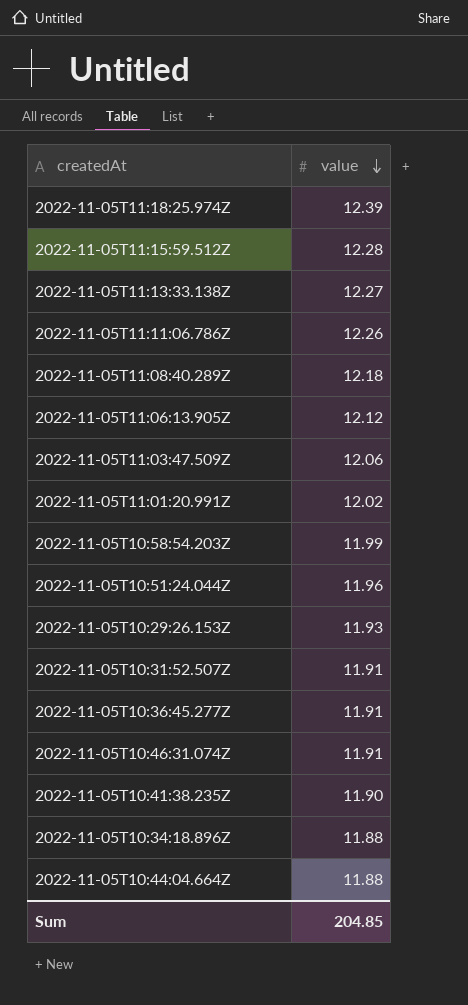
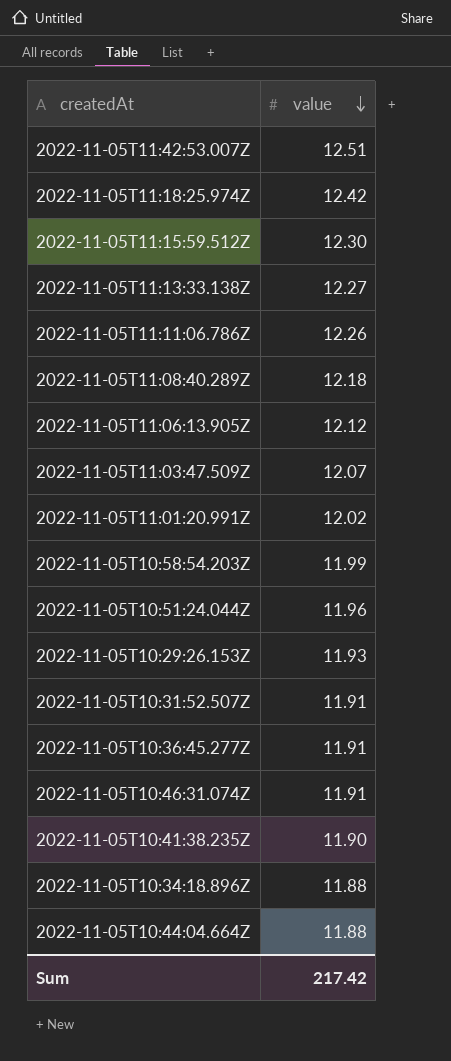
row 2022-11-05T11:42:53.007Z: none -> 12.51
2022-11-05T11:18:25.974Z | value: 12.39 -> 12.42
2022-11-05T11:15:59.512Z | value: 12.28 -> 12.30
2022-11-05T11:03:47.509Z | value: 12.06 -> 12.07
Sum | value: 204.85 -> 217.42

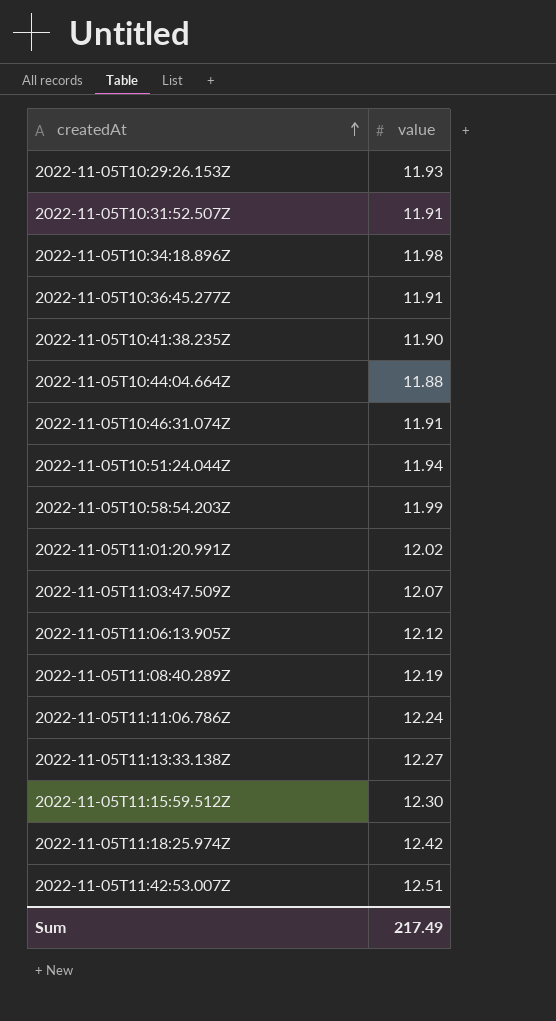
row order: value descending -> createdAt ascending
2022-11-05T10:34:18.896Z | value: 11.88 -> 11.98
2022-11-05T10:51:24.044Z | value: 11.96 -> 11.94
2022-11-05T11:08:40.289Z | value: 12.18 -> 12.19
2022-11-05T11:11:06.786Z | value: 12.26 -> 12.24
Sum | value: 217.42 -> 217.49

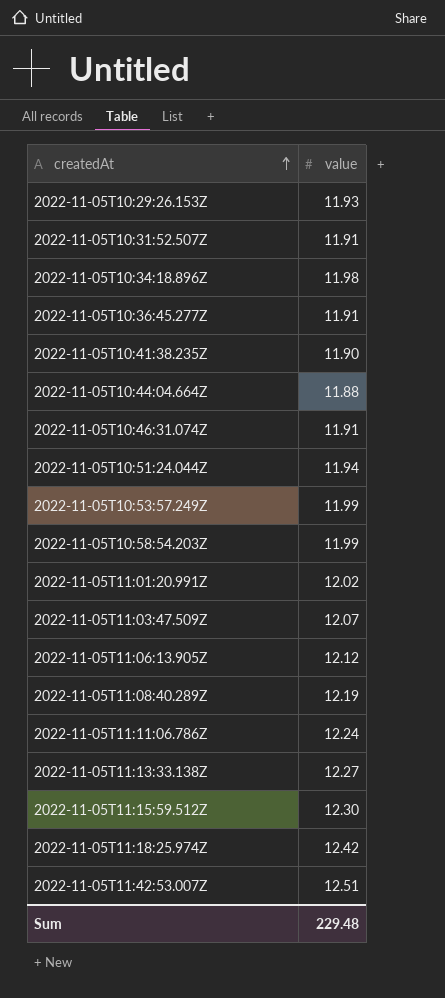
row 2022-11-05T10:53:57.249Z: none -> 11.99
Sum | value: 217.49 -> 229.48

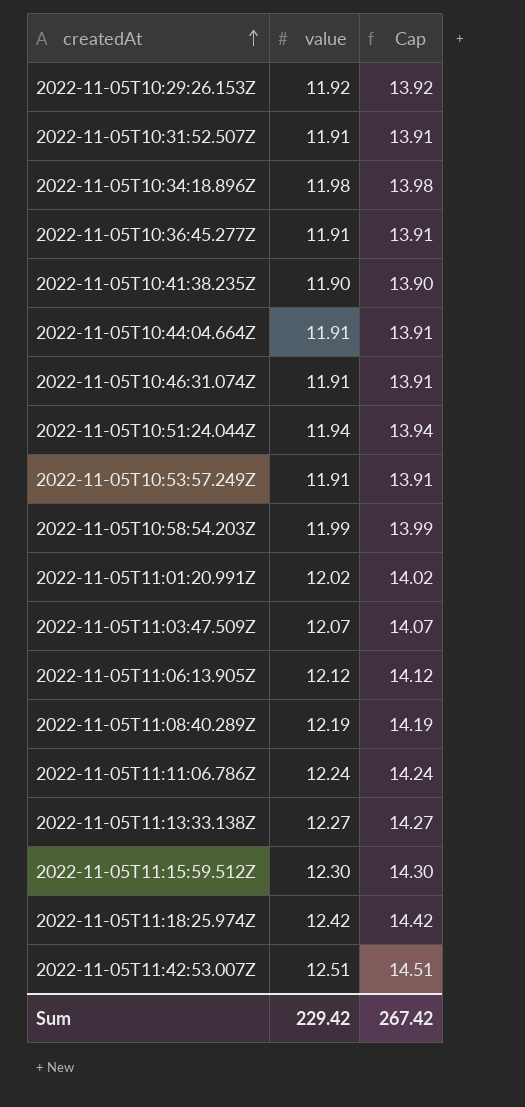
column Cap | formula: none -> [value] + 2
2022-11-05T10:29:26.153Z | value: 11.93 -> 11.92
2022-11-05T10:44:04.664Z | value: 11.88 -> 11.91
2022-11-05T10:53:57.249Z | value: 11.99 -> 11.91
Sum | value: 229.48 -> 229.42

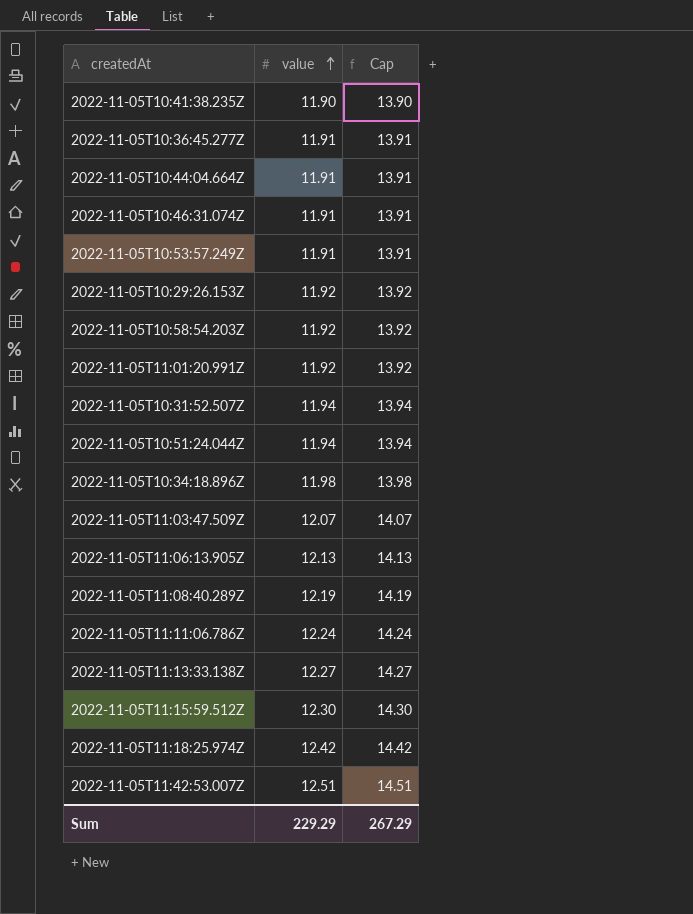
row order: createdAt ascending -> value ascending
2022-11-05T10:58:54.203Z | value: 11.99 -> 11.92
2022-11-05T10:58:54.203Z | Cap: 13.99 -> 13.92
2022-11-05T11:01:20.991Z | value: 12.02 -> 11.92
2022-11-05T11:01:20.991Z | Cap: 14.02 -> 13.92
2022-11-05T10:31:52.507Z | value: 11.91 -> 11.94
2022-11-05T10:31:52.507Z | Cap: 13.91 -> 13.94
2022-11-05T11:06:13.905Z | value: 12.12 -> 12.13
2022-11-05T11:06:13.905Z | Cap: 14.12 -> 14.13
Sum | value: 229.42 -> 229.29
Sum | Cap: 267.42 -> 267.29

